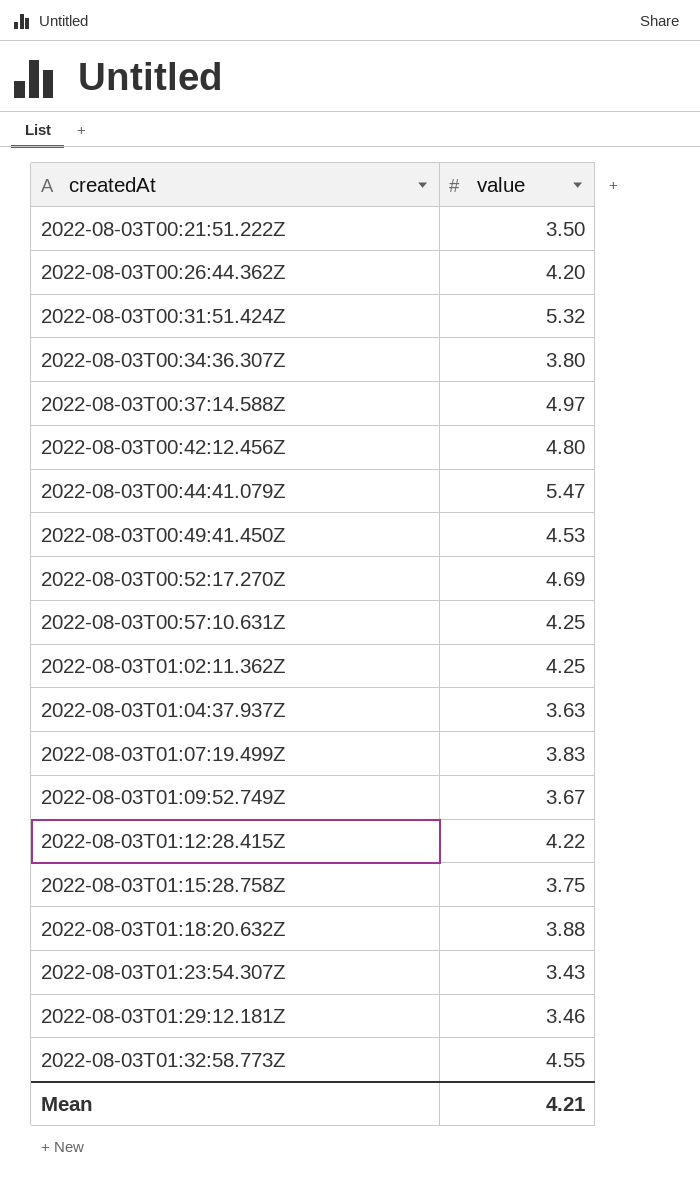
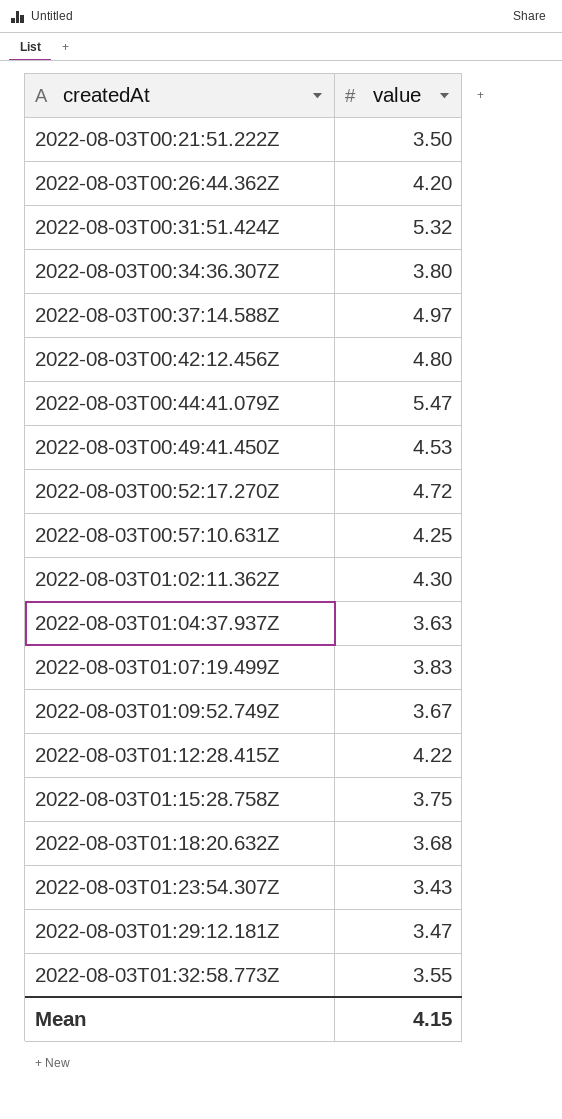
2022-08-03T00:52:17.270Z | value: 4.69 -> 4.72
2022-08-03T01:02:11.362Z | value: 4.25 -> 4.30
2022-08-03T01:18:20.632Z | value: 3.88 -> 3.68
2022-08-03T01:29:12.181Z | value: 3.46 -> 3.47
2022-08-03T01:32:58.773Z | value: 4.55 -> 3.55
Mean | value: 4.21 -> 4.15

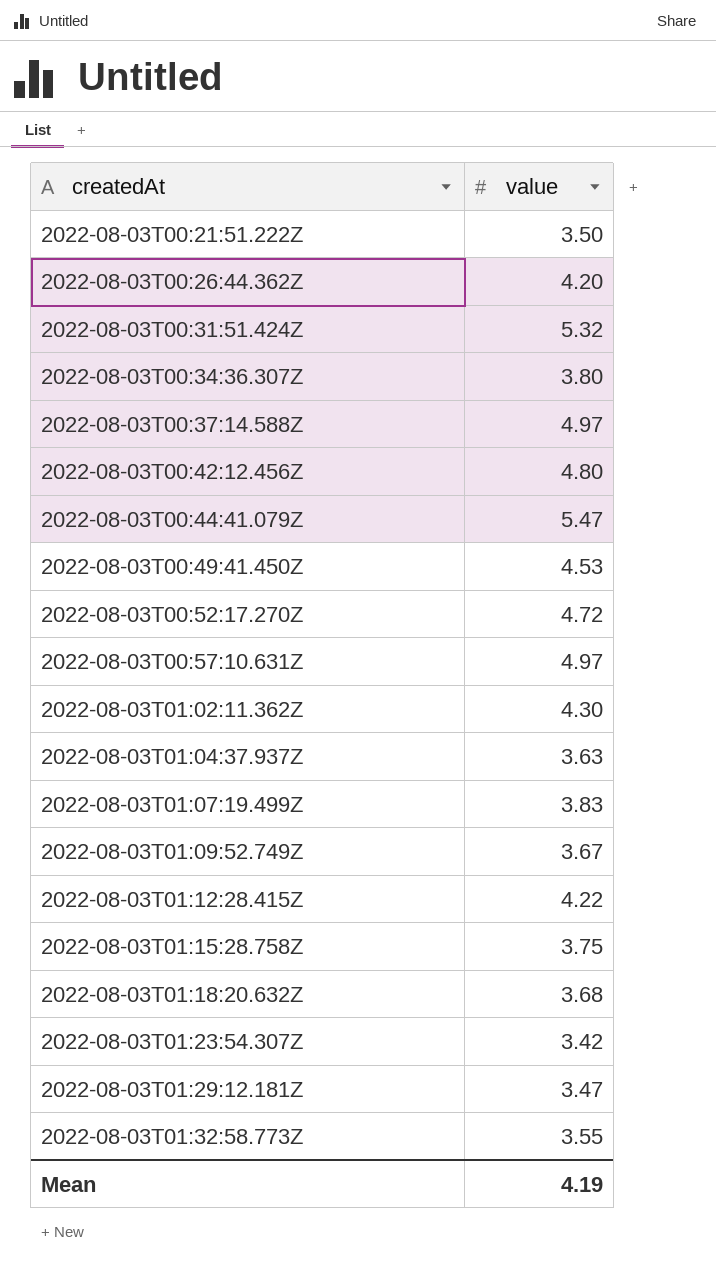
2022-08-03T00:57:10.631Z | value: 4.25 -> 4.97
2022-08-03T01:23:54.307Z | value: 3.43 -> 3.42
Mean | value: 4.15 -> 4.19

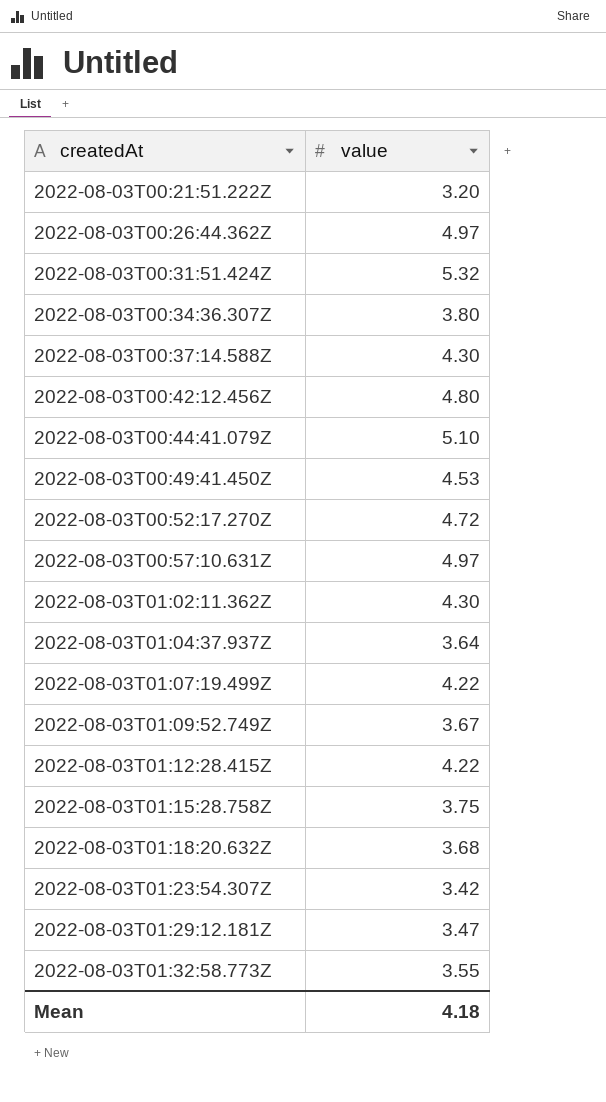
2022-08-03T00:21:51.222Z | value: 3.50 -> 3.20
2022-08-03T00:26:44.362Z | value: 4.20 -> 4.97
2022-08-03T00:37:14.588Z | value: 4.97 -> 4.30
2022-08-03T00:44:41.079Z | value: 5.47 -> 5.10
2022-08-03T01:04:37.937Z | value: 3.63 -> 3.64
2022-08-03T01:07:19.499Z | value: 3.83 -> 4.22
Mean | value: 4.19 -> 4.18

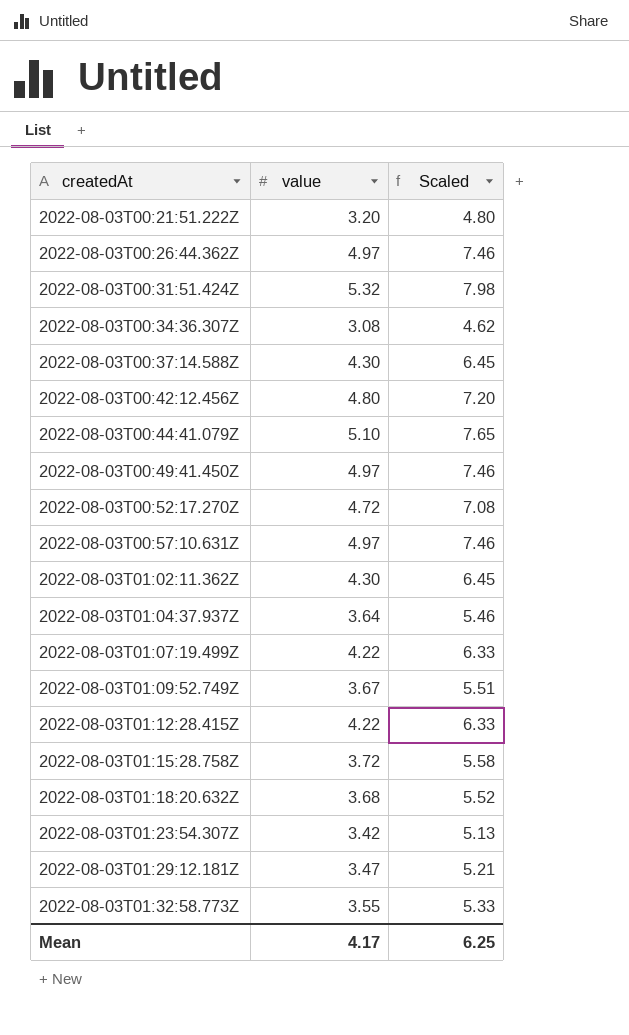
column Scaled | formula: none -> [value] * 1.5
2022-08-03T00:34:36.307Z | value: 3.80 -> 3.08
2022-08-03T00:49:41.450Z | value: 4.53 -> 4.97
2022-08-03T01:15:28.758Z | value: 3.75 -> 3.72
Mean | value: 4.18 -> 4.17

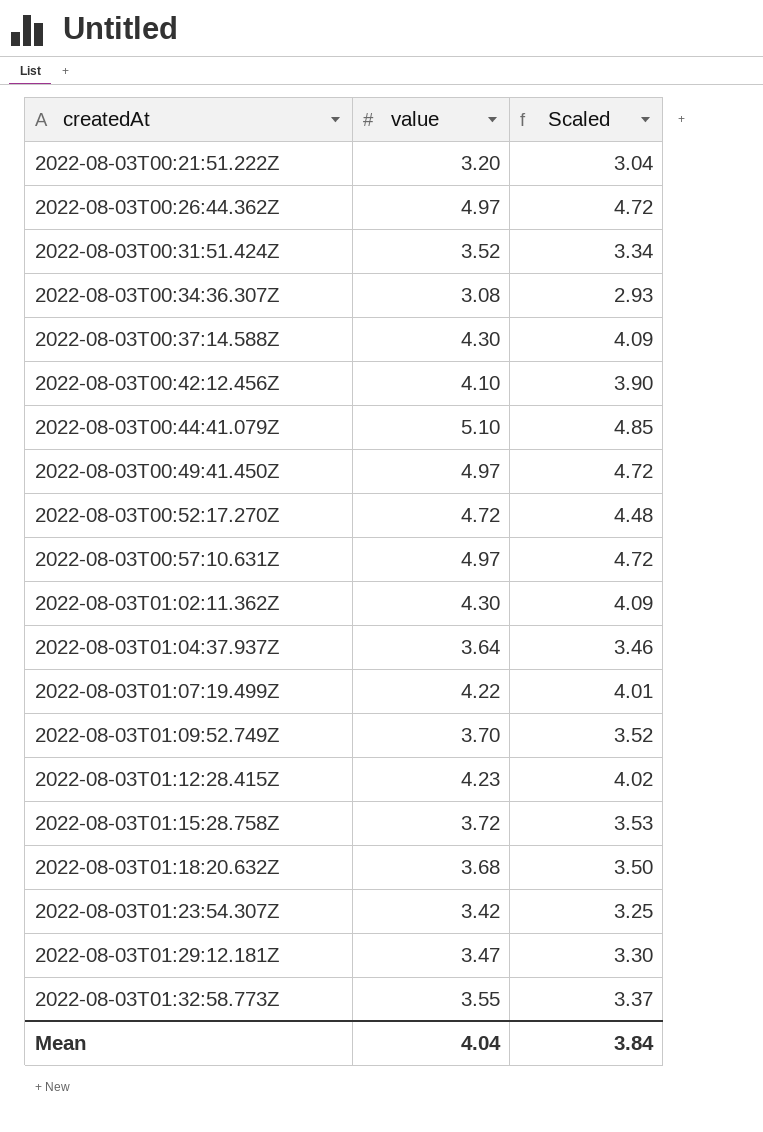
column Scaled | formula: [value] * 1.5 -> [value] * 0.95
2022-08-03T00:31:51.424Z | value: 5.32 -> 3.52
2022-08-03T00:42:12.456Z | value: 4.80 -> 4.10
2022-08-03T01:09:52.749Z | value: 3.67 -> 3.70
2022-08-03T01:12:28.415Z | value: 4.22 -> 4.23
Mean | value: 4.17 -> 4.04
Mean | Scaled: 6.25 -> 3.84

